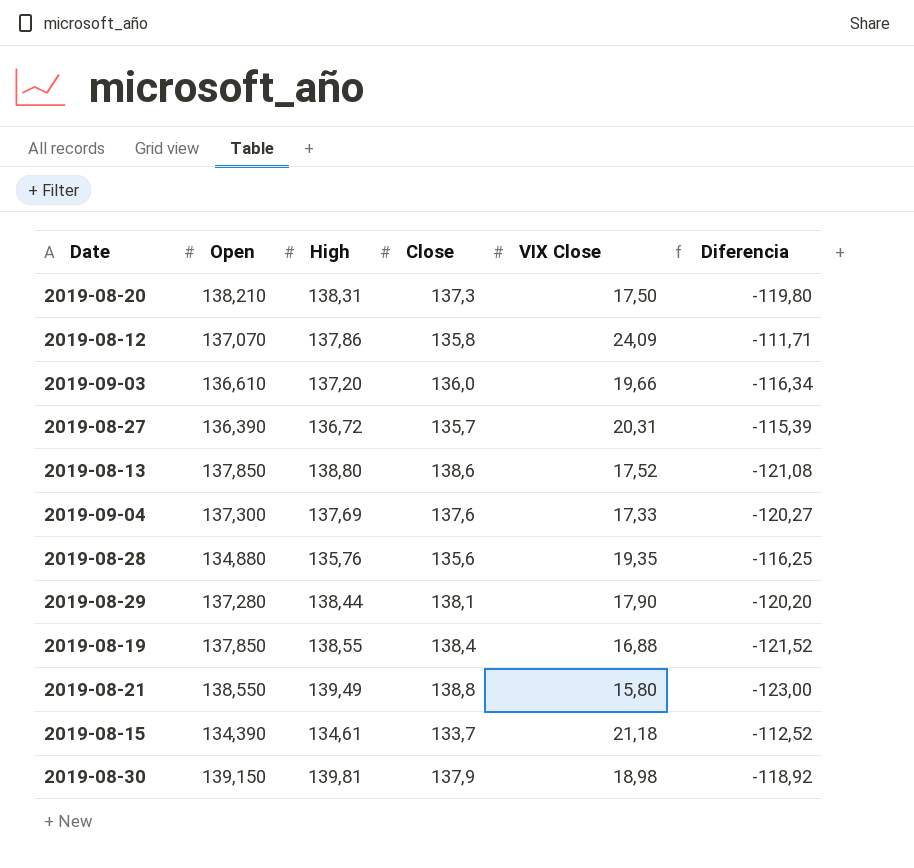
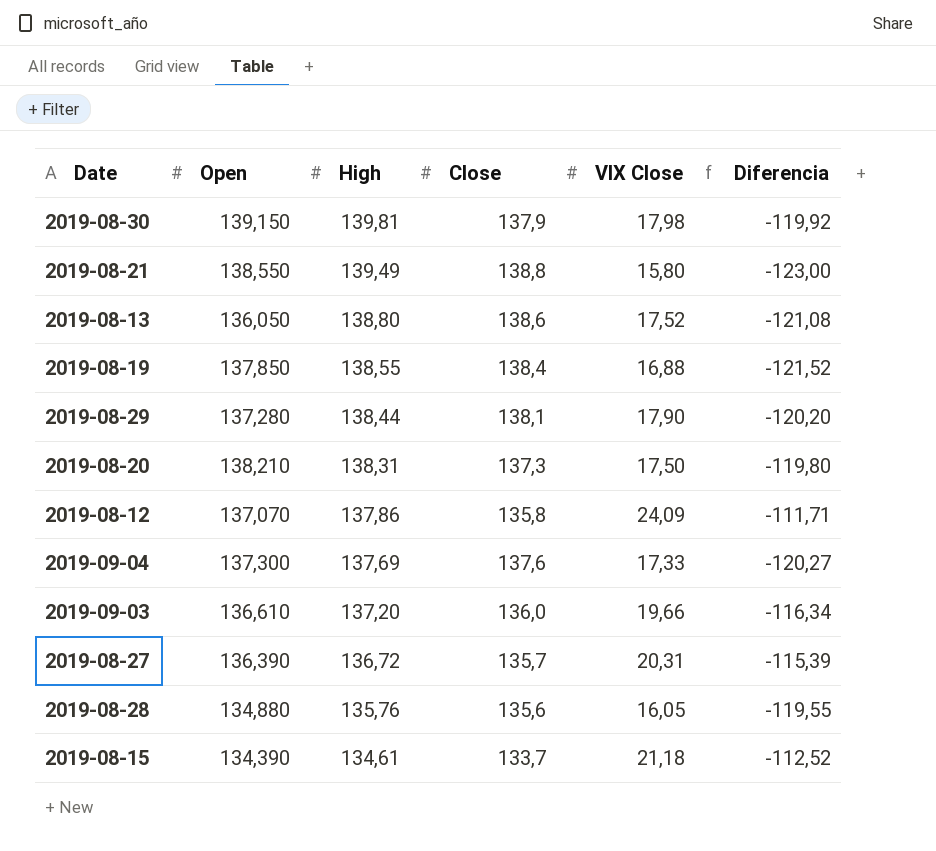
row order: none -> High descending
2019-08-30 | VIX Close: 18,98 -> 17,98
2019-08-30 | Diferencia: -118,92 -> -119,92
2019-08-13 | Open: 137,850 -> 136,050
2019-08-28 | VIX Close: 19,35 -> 16,05
2019-08-28 | Diferencia: -116,25 -> -119,55

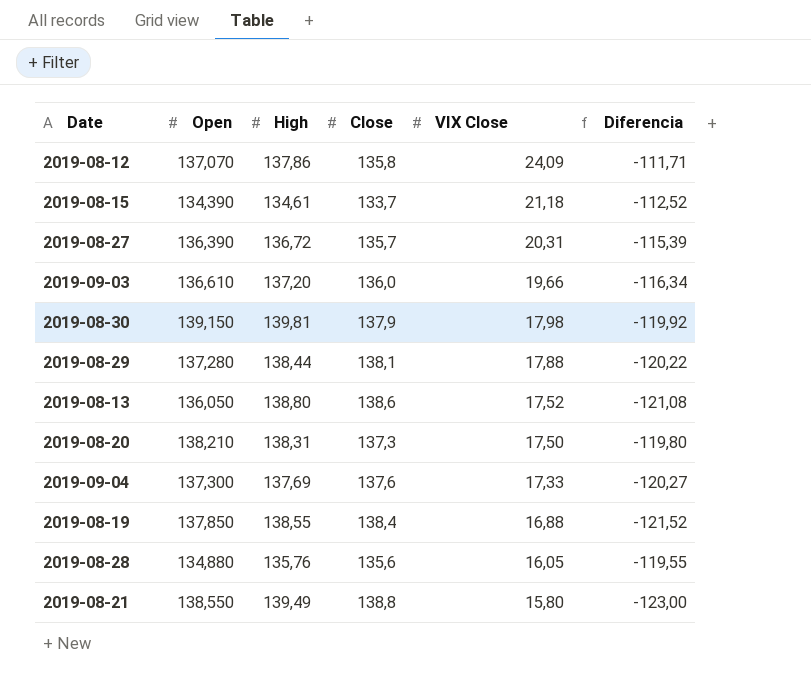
row order: High descending -> VIX Close descending
2019-08-29 | VIX Close: 17,90 -> 17,88
2019-08-29 | Diferencia: -120,20 -> -120,22

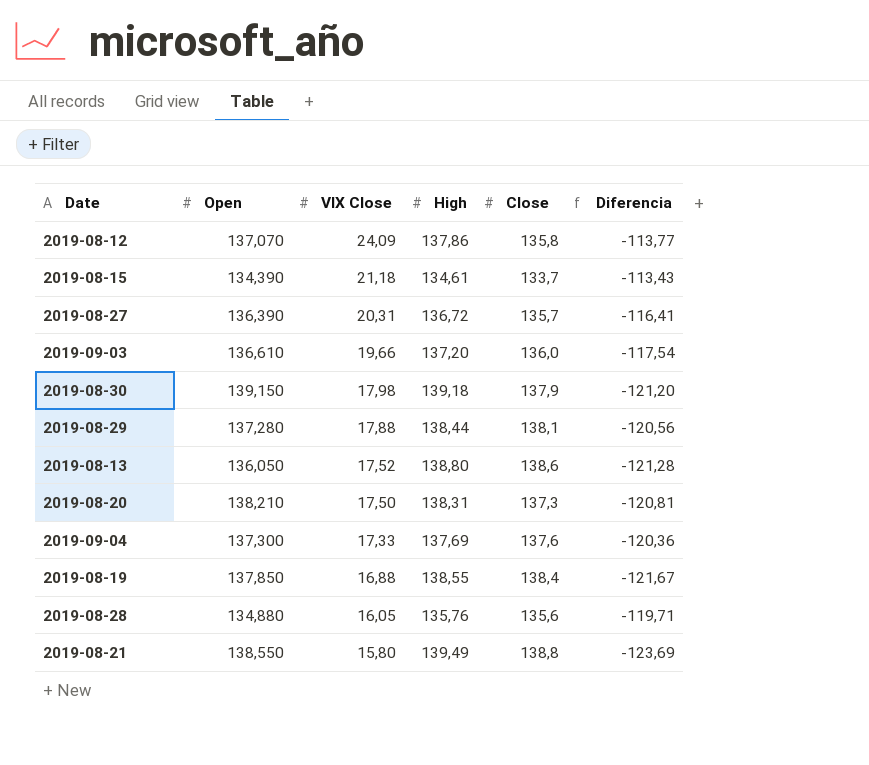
column VIX Close | position: 5 -> 3
column Diferencia | formula: [VIX Close] - [Close] -> [VIX Close] - [High]
2019-08-30 | High: 139,81 -> 139,18

